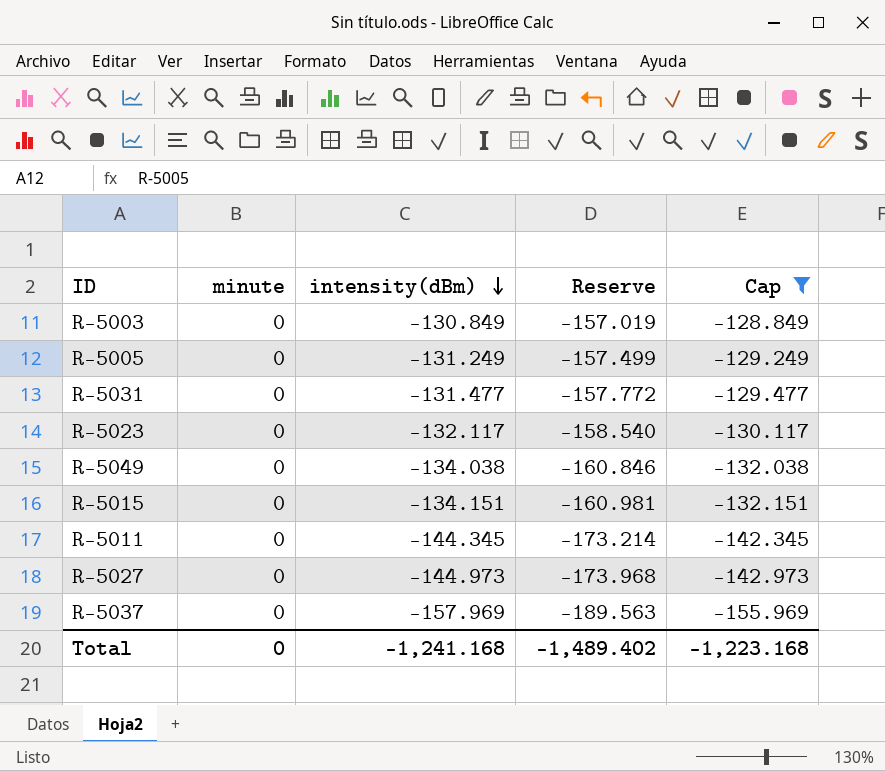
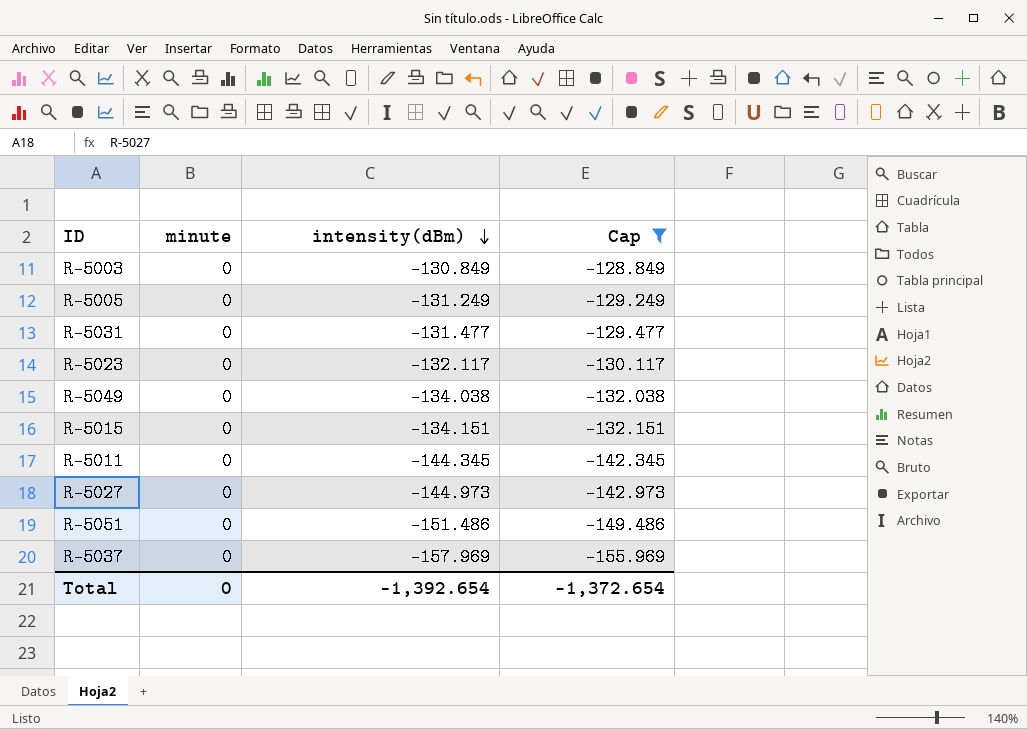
column Reserve | formula: [intensity(dBm)] * 1.2 -> none
row R-5051: none -> 0 | -151.486 | -149.486
Total | intensity(dBm): -1,241.168 -> -1,392.654
Total | Cap: -1,223.168 -> -1,372.654

